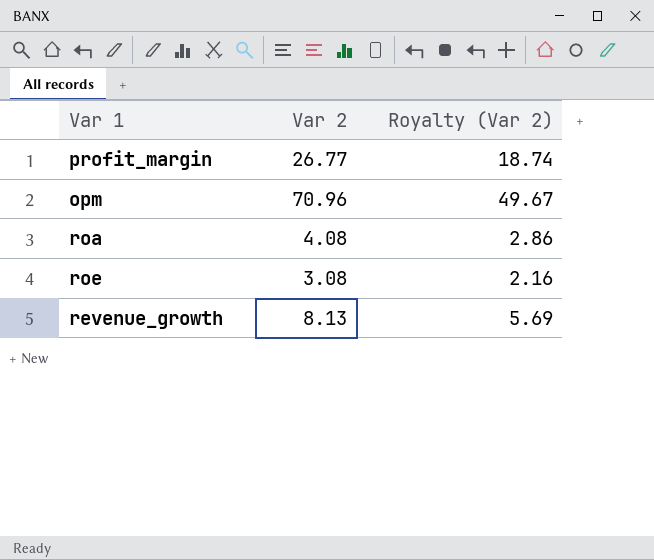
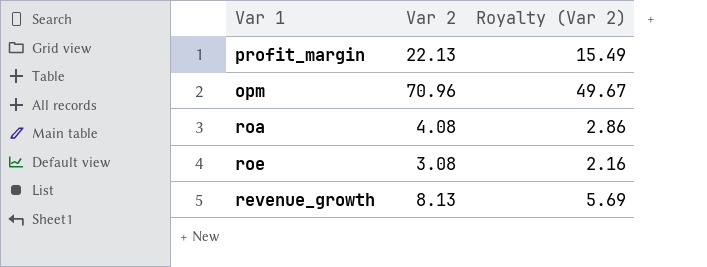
profit_margin | Var 2: 26.77 -> 22.13
profit_margin | Royalty (Var 2): 18.74 -> 15.49

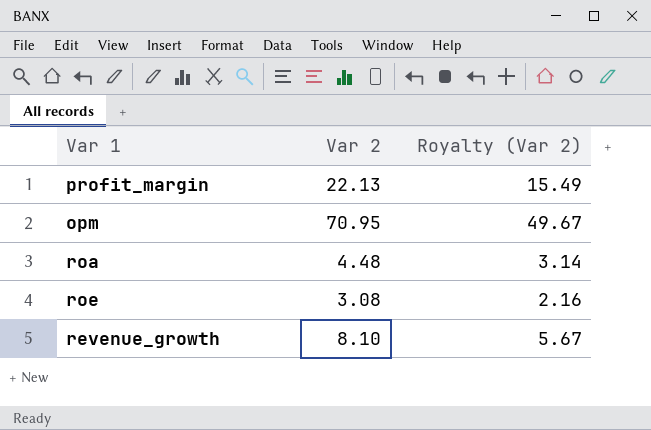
opm | Var 2: 70.96 -> 70.95
roa | Var 2: 4.08 -> 4.48
roa | Royalty (Var 2): 2.86 -> 3.14
revenue_growth | Var 2: 8.13 -> 8.10
revenue_growth | Royalty (Var 2): 5.69 -> 5.67

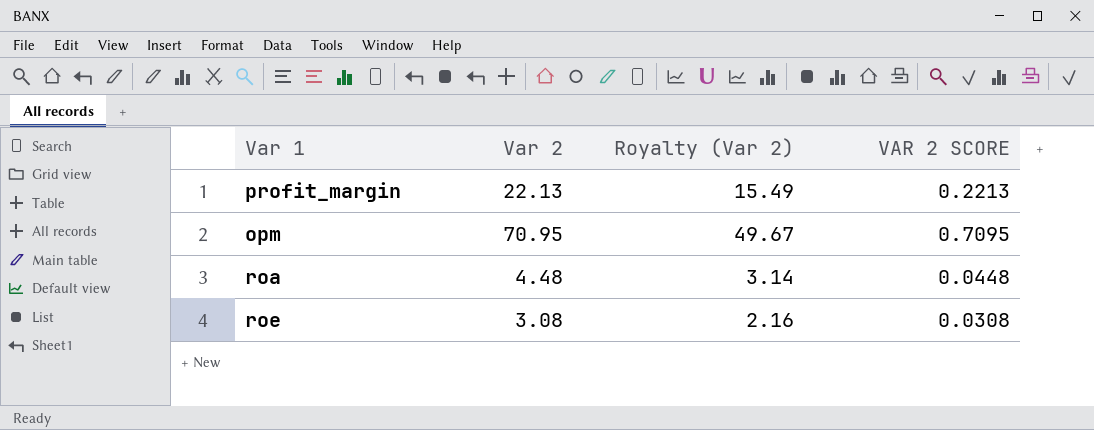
column VAR 2 SCORE | formula: none -> [Var 2] * 0.01
row revenue_growth: 8.10 | 5.67 -> none

